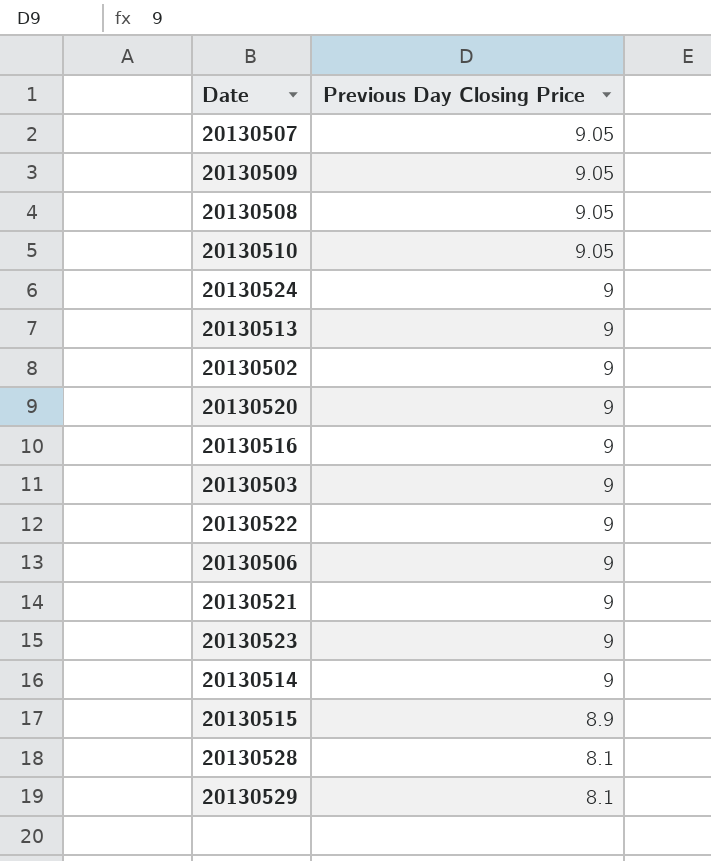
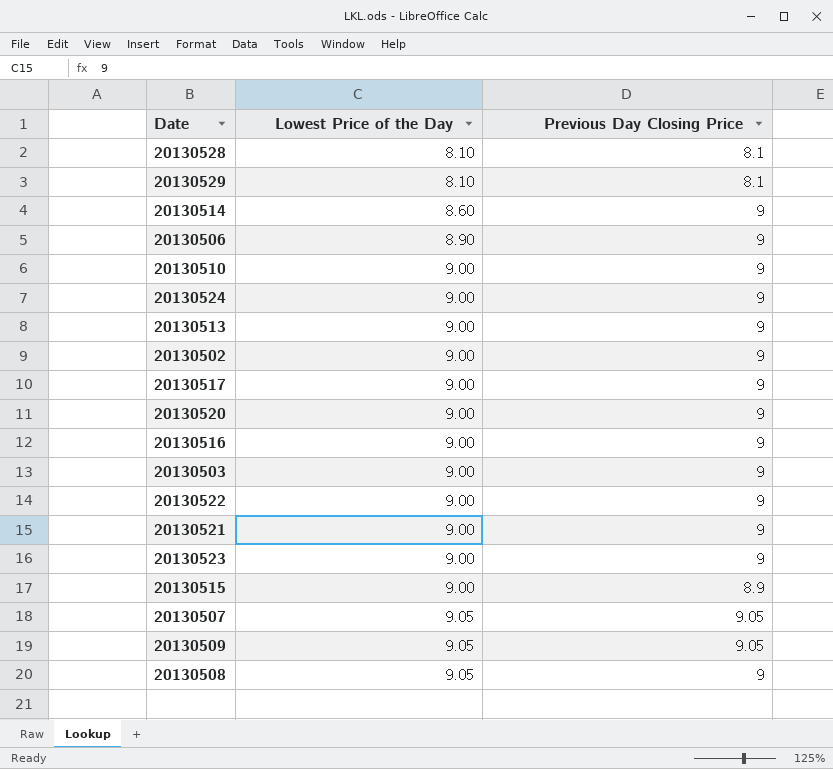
row order: Previous Day Closing Price descending -> Lowest Price of the Day ascending
column Lowest Price of the Day | position: none -> 2
20130510 | Previous Day Closing Price: 9.05 -> 9
row 20130517: none -> 9.00 | 9
20130508 | Previous Day Closing Price: 9.05 -> 9

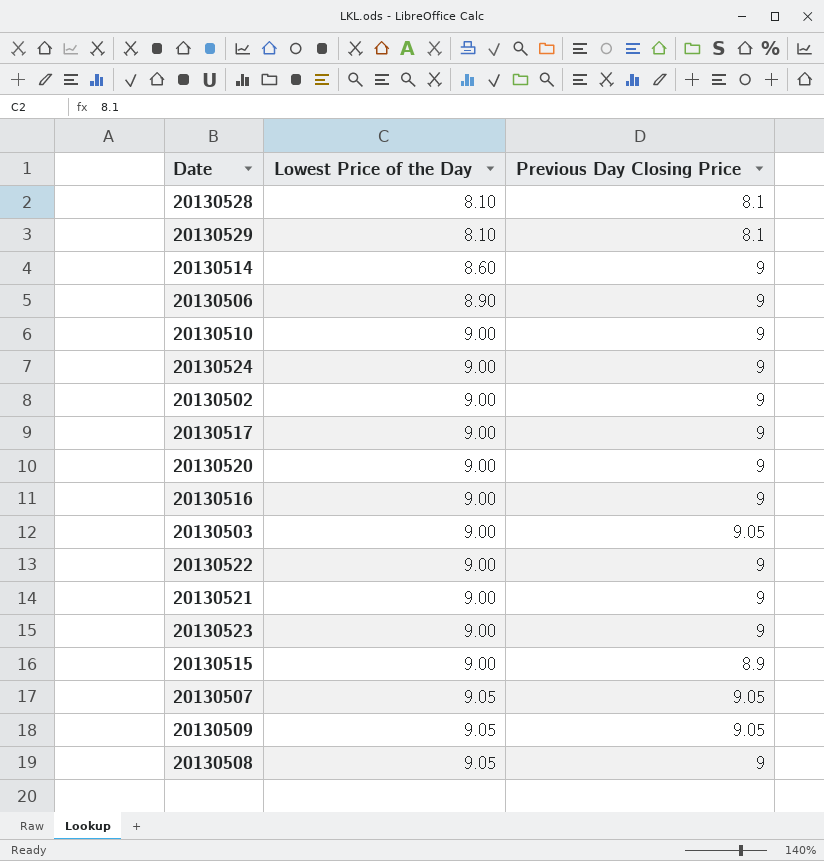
row 20130513: 9.00 | 9 -> none
20130503 | Previous Day Closing Price: 9 -> 9.05

